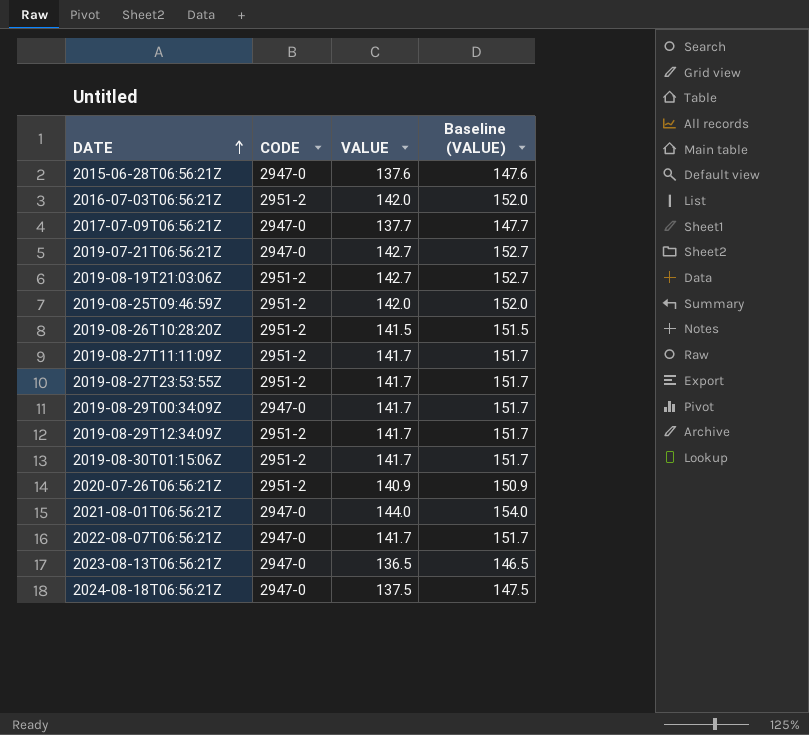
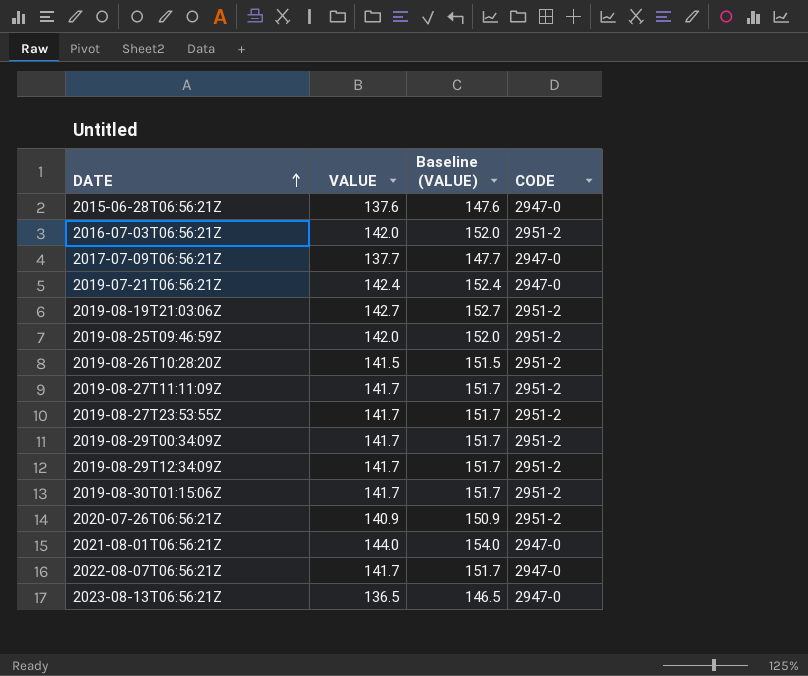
column CODE | position: 2 -> 4
row 2024-08-18T06:56:21Z: 2947-0 | 137.5 | 147.5 -> none
2019-07-21T06:56:21Z | VALUE: 142.7 -> 142.4
2019-07-21T06:56:21Z | Baseline (VALUE): 152.7 -> 152.4
2019-08-29T00:34:09Z | CODE: 2947-0 -> 2951-2

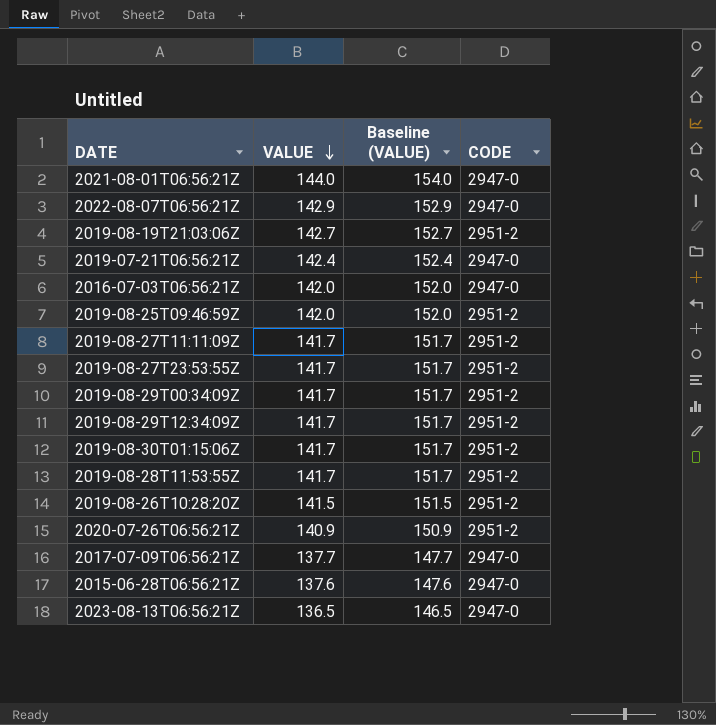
row order: DATE ascending -> VALUE descending
2022-08-07T06:56:21Z | VALUE: 141.7 -> 142.9
2022-08-07T06:56:21Z | Baseline (VALUE): 151.7 -> 152.9
2016-07-03T06:56:21Z | CODE: 2951-2 -> 2947-0
row 2019-08-28T11:53:55Z: none -> 141.7 | 151.7 | 2951-2

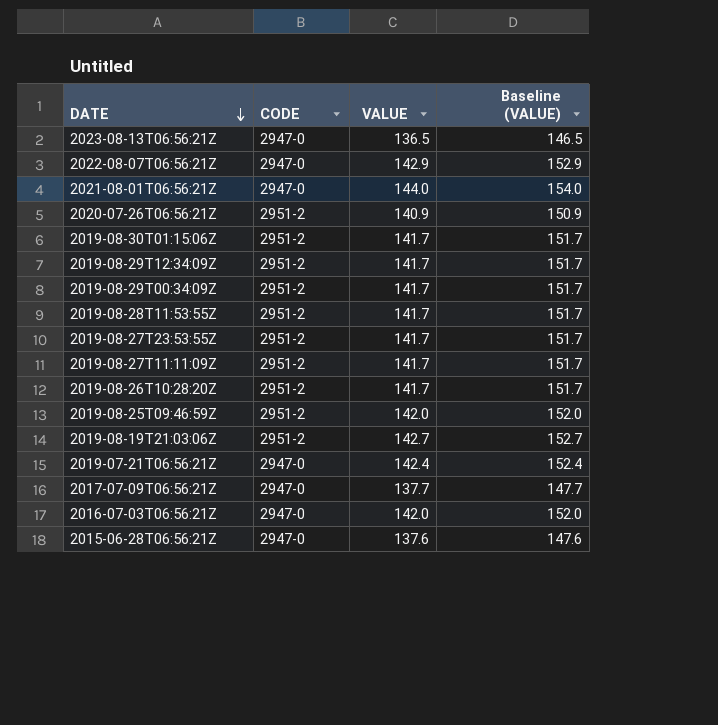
row order: VALUE descending -> DATE descending
column CODE | position: 4 -> 2
2019-08-26T10:28:20Z | VALUE: 141.5 -> 141.7
2019-08-26T10:28:20Z | Baseline (VALUE): 151.5 -> 151.7

